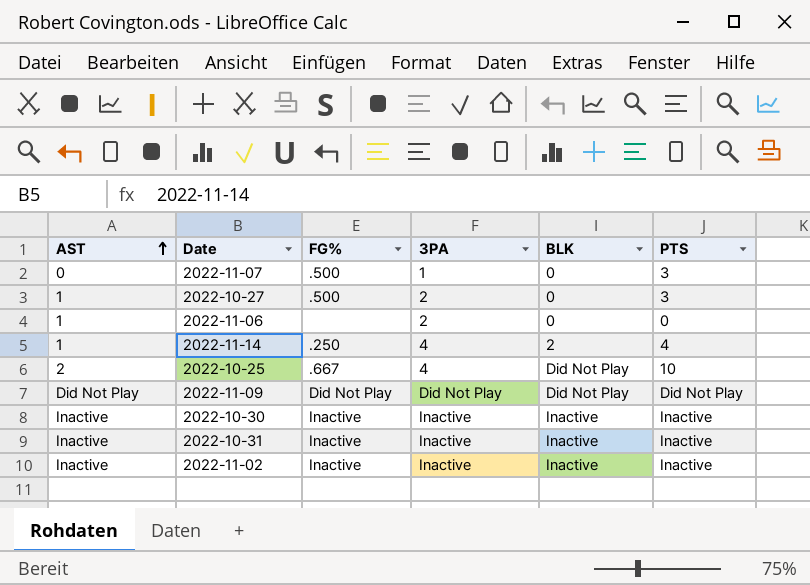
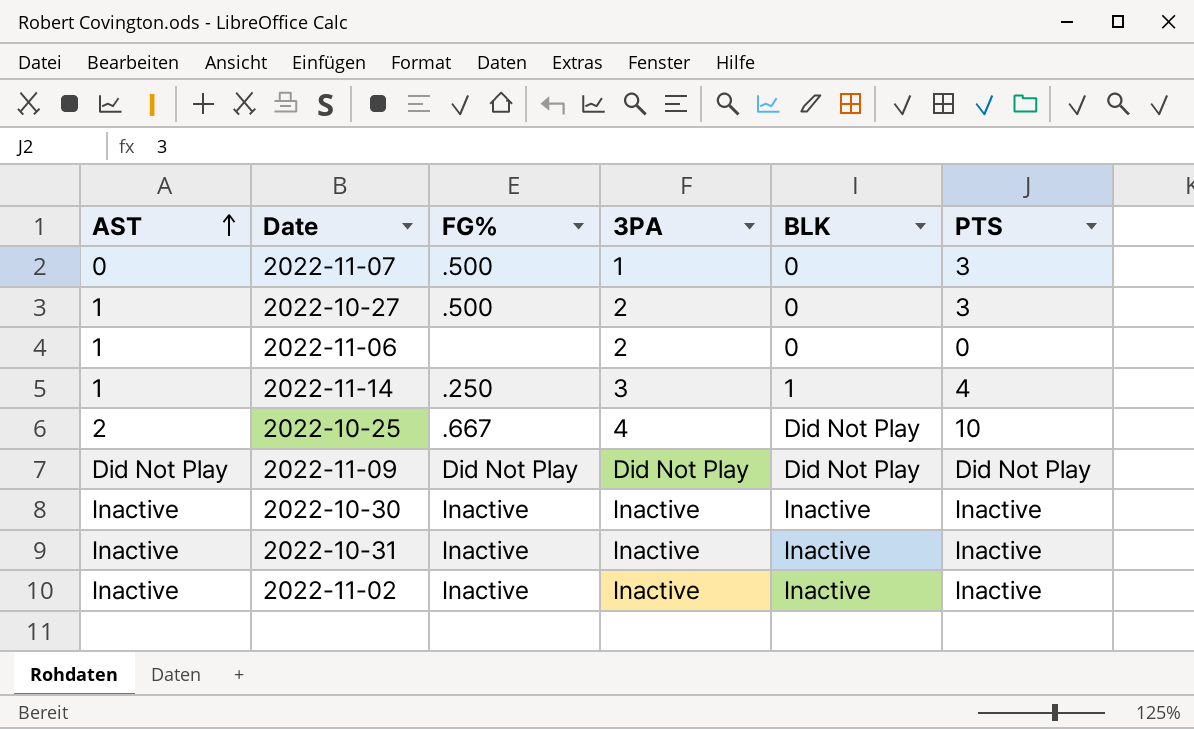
2022-11-14 | 3PA: 4 -> 3
2022-11-14 | BLK: 2 -> 1

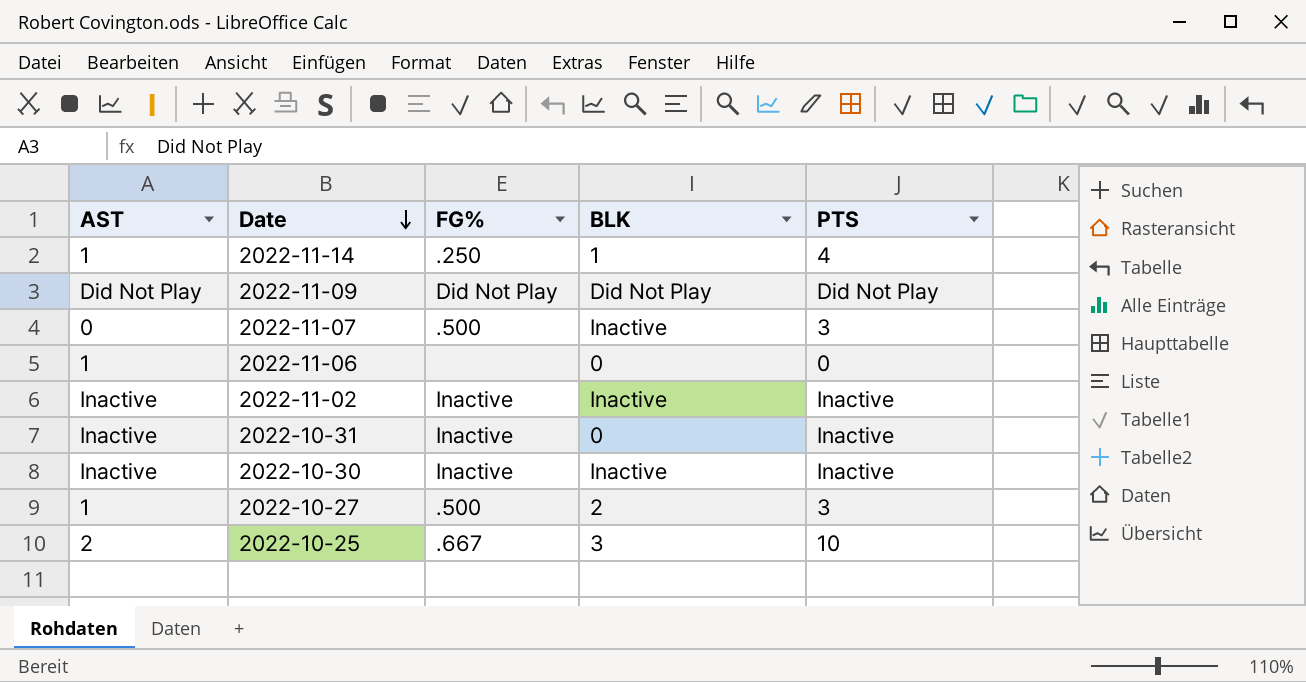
row order: AST ascending -> Date descending
column 3PA | position: 4 -> none
2022-11-07 | BLK: 0 -> Inactive
2022-10-31 | BLK: Inactive -> 0
2022-10-27 | BLK: 0 -> 2
2022-10-25 | BLK: Did Not Play -> 3

